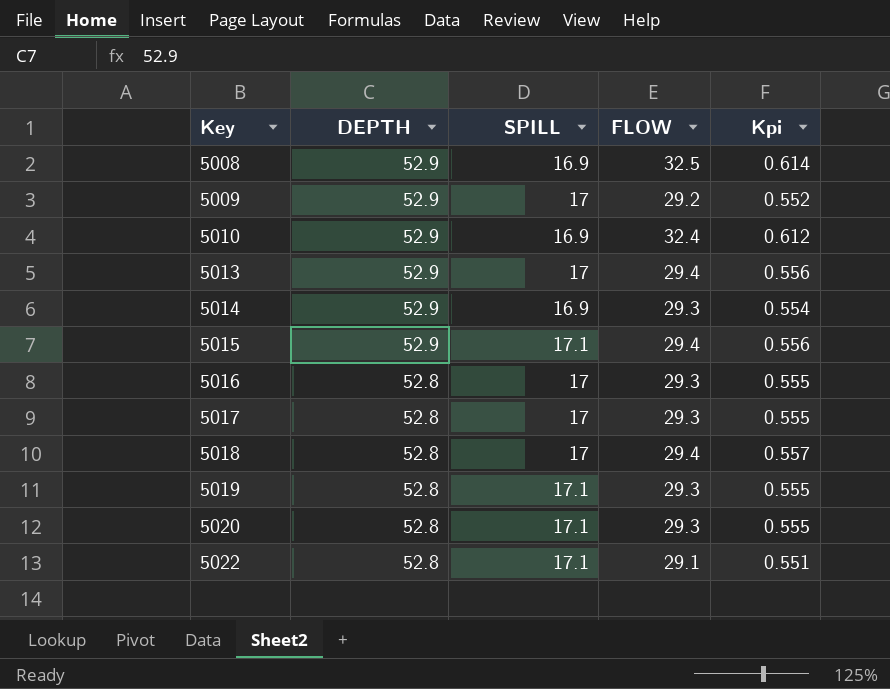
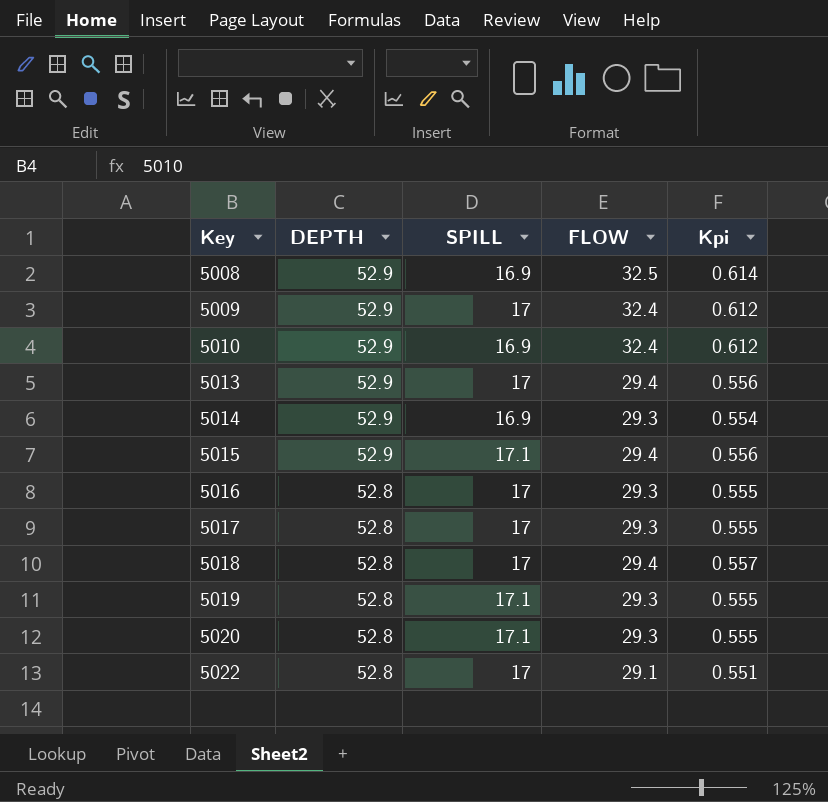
5009 | FLOW: 29.2 -> 32.4
5009 | Kpi: 0.552 -> 0.612
5022 | SPILL: 17.1 -> 17

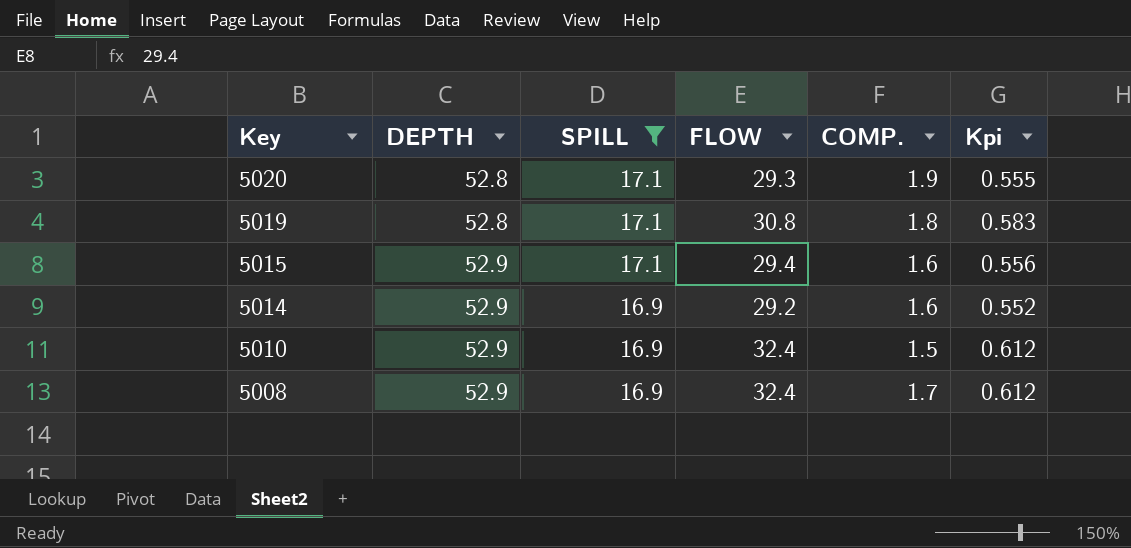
filter: none -> SPILL != 17
row order: Key ascending -> Key descending
column COMP. | position: none -> 5
5019 | FLOW: 29.3 -> 30.8
5019 | Kpi: 0.555 -> 0.583
5014 | FLOW: 29.3 -> 29.2
5014 | Kpi: 0.554 -> 0.552
5008 | FLOW: 32.5 -> 32.4
5008 | Kpi: 0.614 -> 0.612

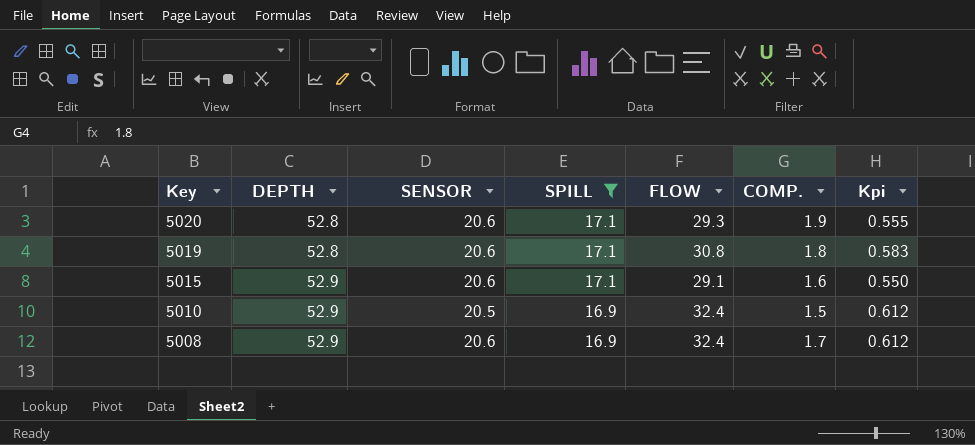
column SENSOR | position: none -> 3
row 5014: 52.9 | 16.9 | 29.2 | 1.6 | 0.552 -> none
5015 | FLOW: 29.4 -> 29.1
5015 | Kpi: 0.556 -> 0.550

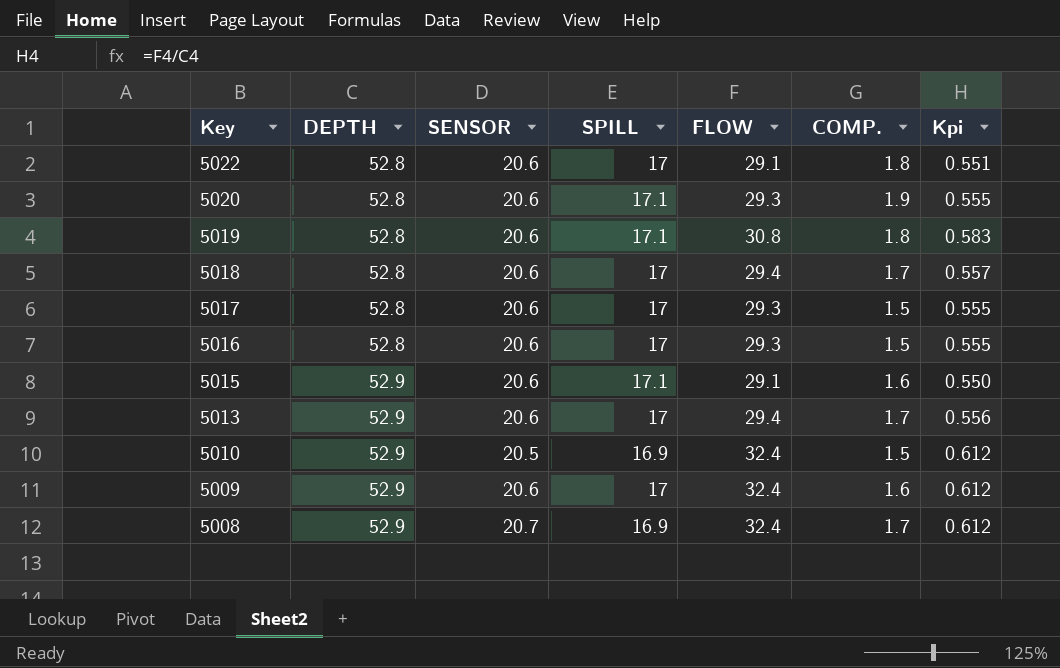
filter: SPILL != 17 -> none
5008 | SENSOR: 20.6 -> 20.7

